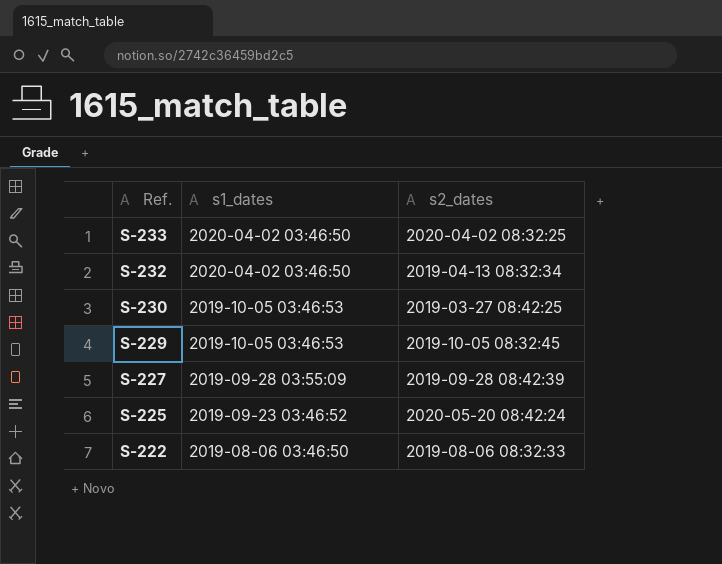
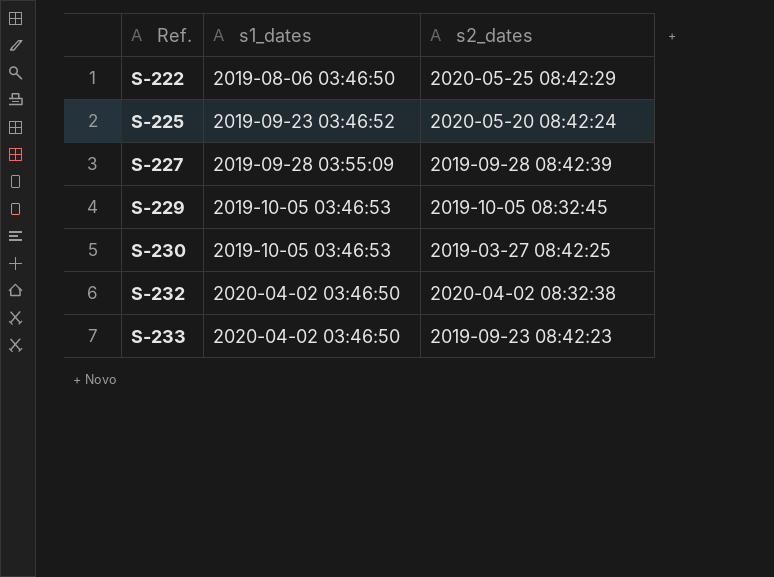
row order: Ref. descending -> Ref. ascending
S-222 | s2_dates: 2019-08-06 08:32:33 -> 2020-05-25 08:42:29
S-232 | s2_dates: 2019-04-13 08:32:34 -> 2020-04-02 08:32:38
S-233 | s2_dates: 2020-04-02 08:32:25 -> 2019-09-23 08:42:23

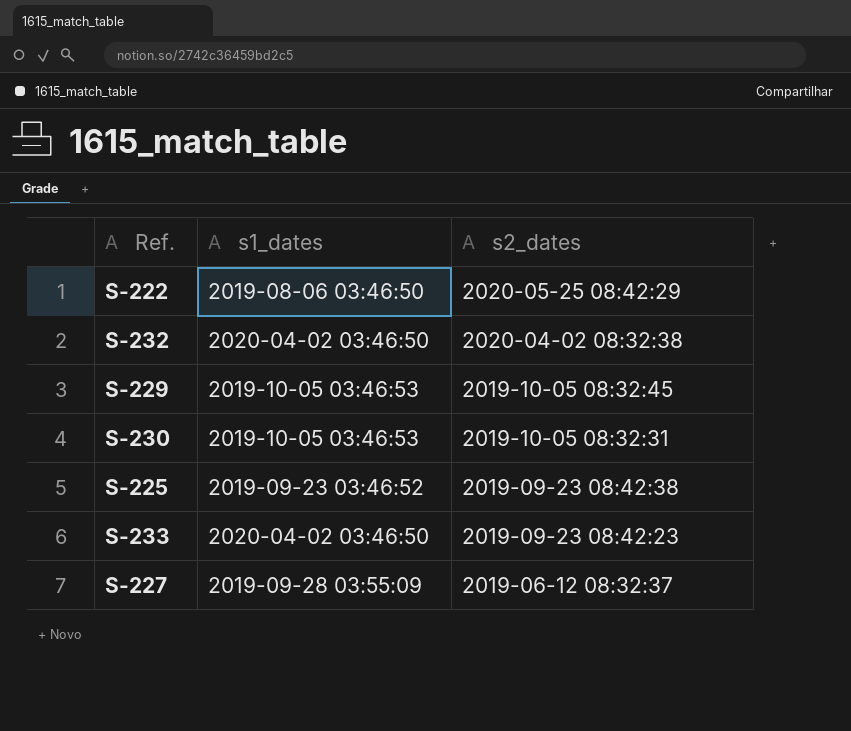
row order: Ref. ascending -> s2_dates descending
S-230 | s2_dates: 2019-03-27 08:42:25 -> 2019-10-05 08:32:31
S-225 | s2_dates: 2020-05-20 08:42:24 -> 2019-09-23 08:42:38
S-227 | s2_dates: 2019-09-28 08:42:39 -> 2019-06-12 08:32:37

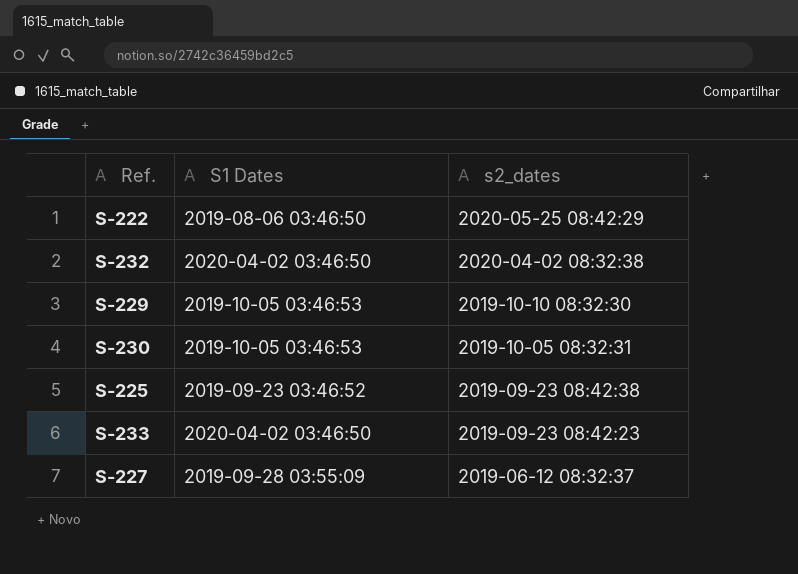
column name: s1_dates -> S1 Dates
S-229 | s2_dates: 2019-10-05 08:32:45 -> 2019-10-10 08:32:30

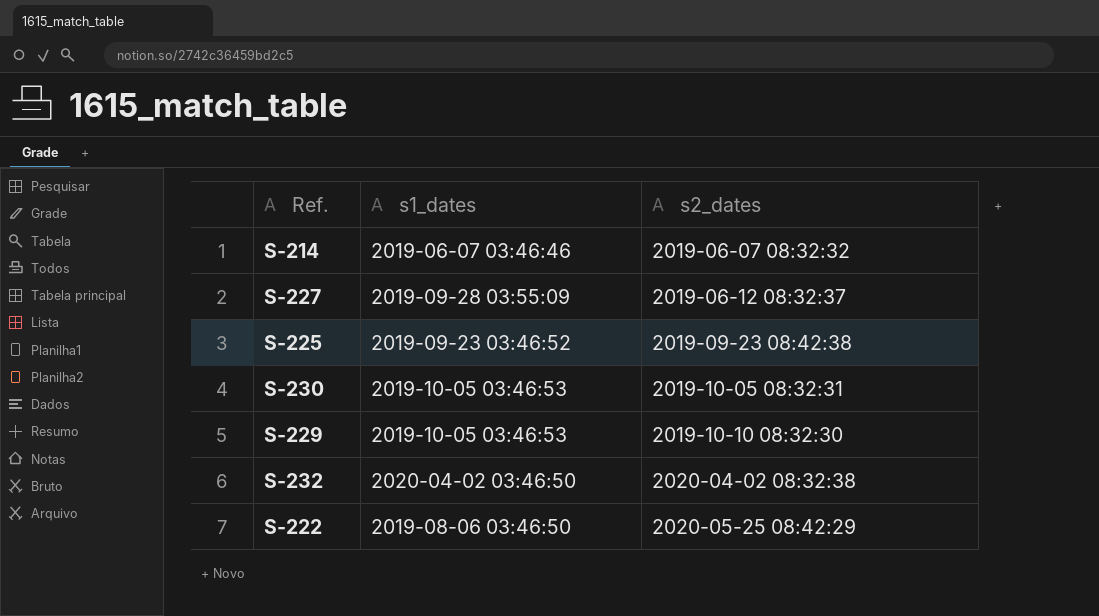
row order: s2_dates descending -> s2_dates ascending
column name: S1 Dates -> s1_dates
row S-233: 2020-04-02 03:46:50 | 2019-09-23 08:42:23 -> none
row S-214: none -> 2019-06-07 03:46:46 | 2019-06-07 08:32:32

